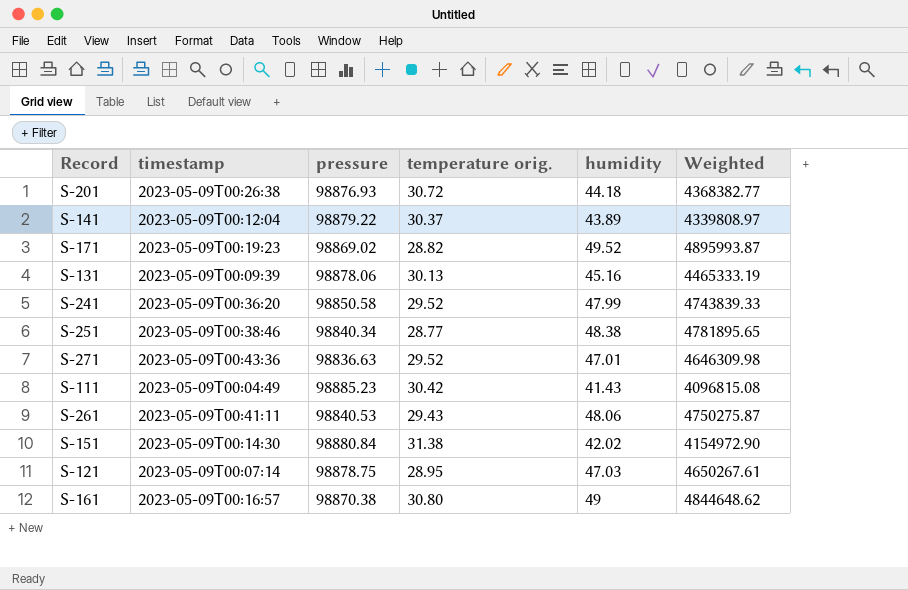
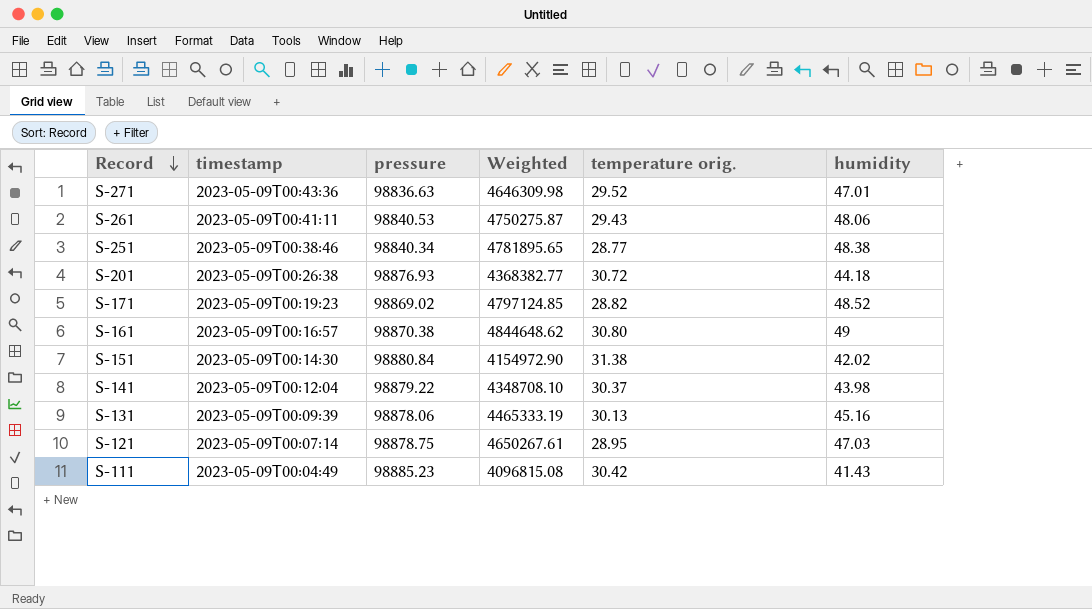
row order: none -> Record descending
column Weighted | position: 6 -> 4
row S-241: 2023-05-09T00:36:20 | 98850.58 | 29.52 | 47.99 | 4743839.33 -> none
S-171 | Weighted: 4895993.87 -> 4797124.85
S-171 | humidity: 49.52 -> 48.52
S-141 | Weighted: 4339808.97 -> 4348708.10
S-141 | humidity: 43.89 -> 43.98

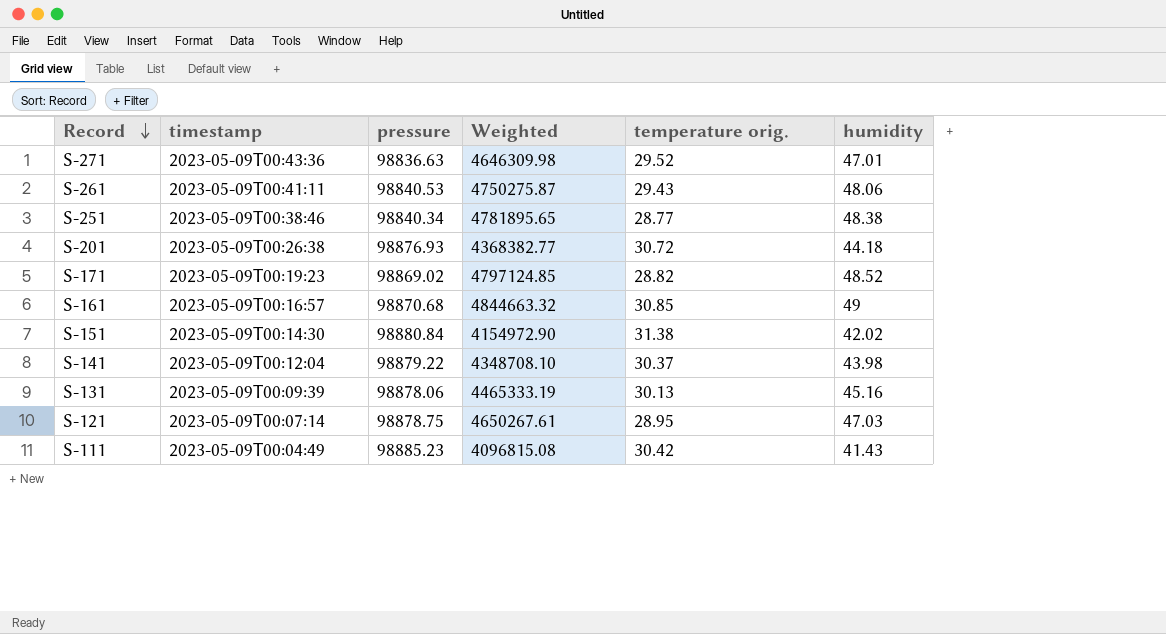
S-161 | pressure: 98870.38 -> 98870.68
S-161 | Weighted: 4844648.62 -> 4844663.32
S-161 | temperature orig.: 30.80 -> 30.85

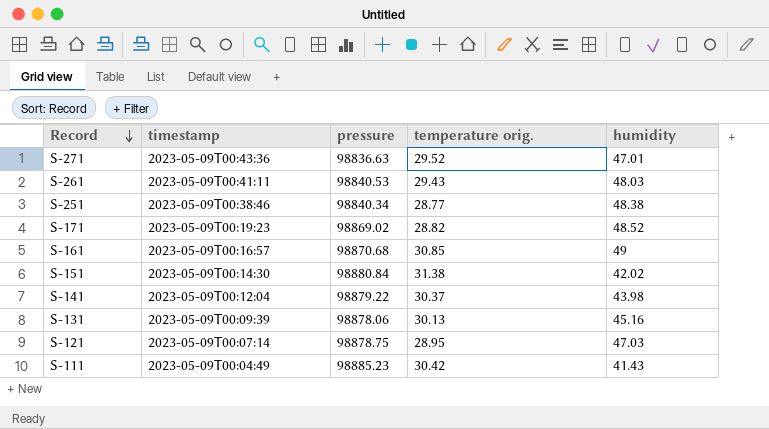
column Weighted | formula: [pressure] * [humidity] -> none
row S-201: 2023-05-09T00:26:38 | 98876.93 | 4368382.77 | 30.72 | 44.18 -> none
S-261 | humidity: 48.06 -> 48.03

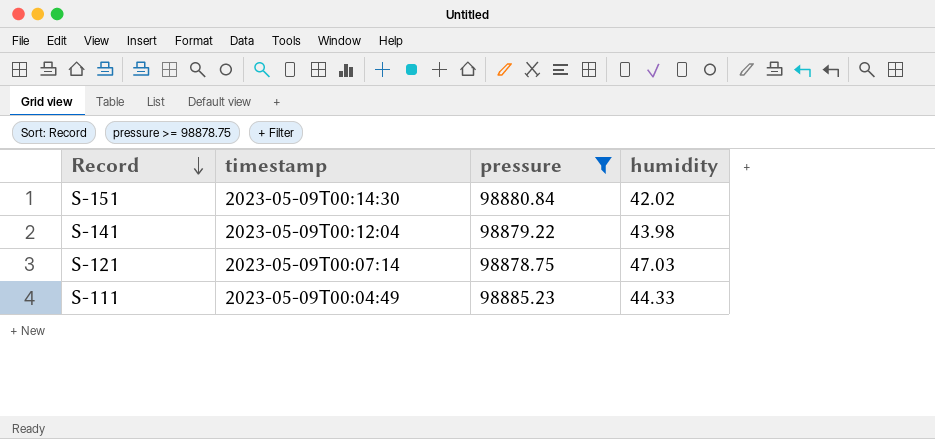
filter: none -> pressure >= 98878.75
column temperature orig. | position: 4 -> none
S-111 | humidity: 41.43 -> 44.33

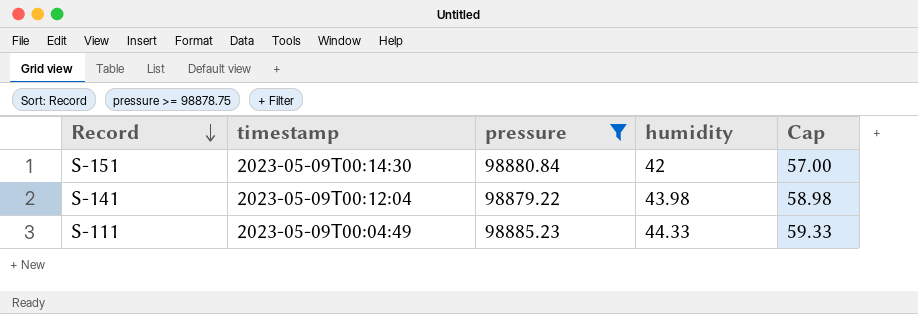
column Cap | formula: none -> [humidity] + 15
row S-121: 2023-05-09T00:07:14 | 98878.75 | 47.03 -> none
S-151 | humidity: 42.02 -> 42

